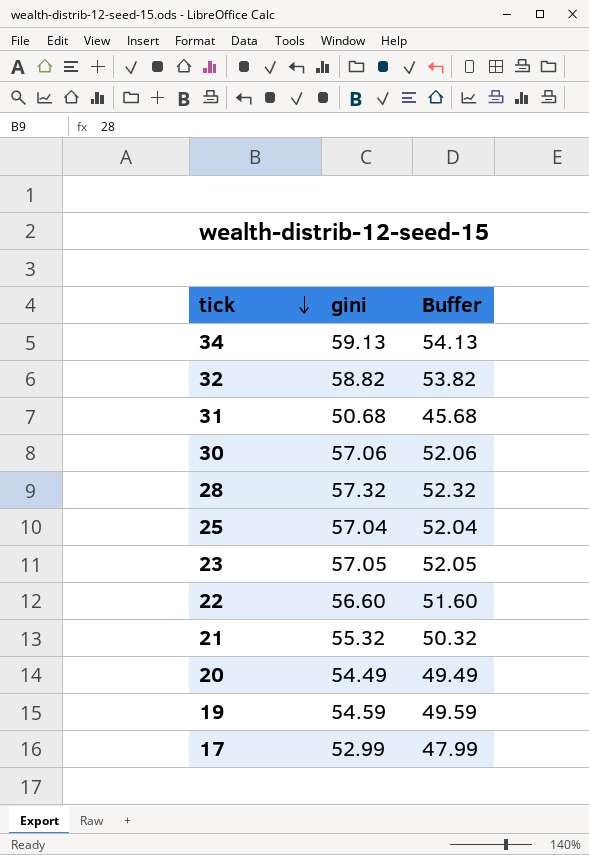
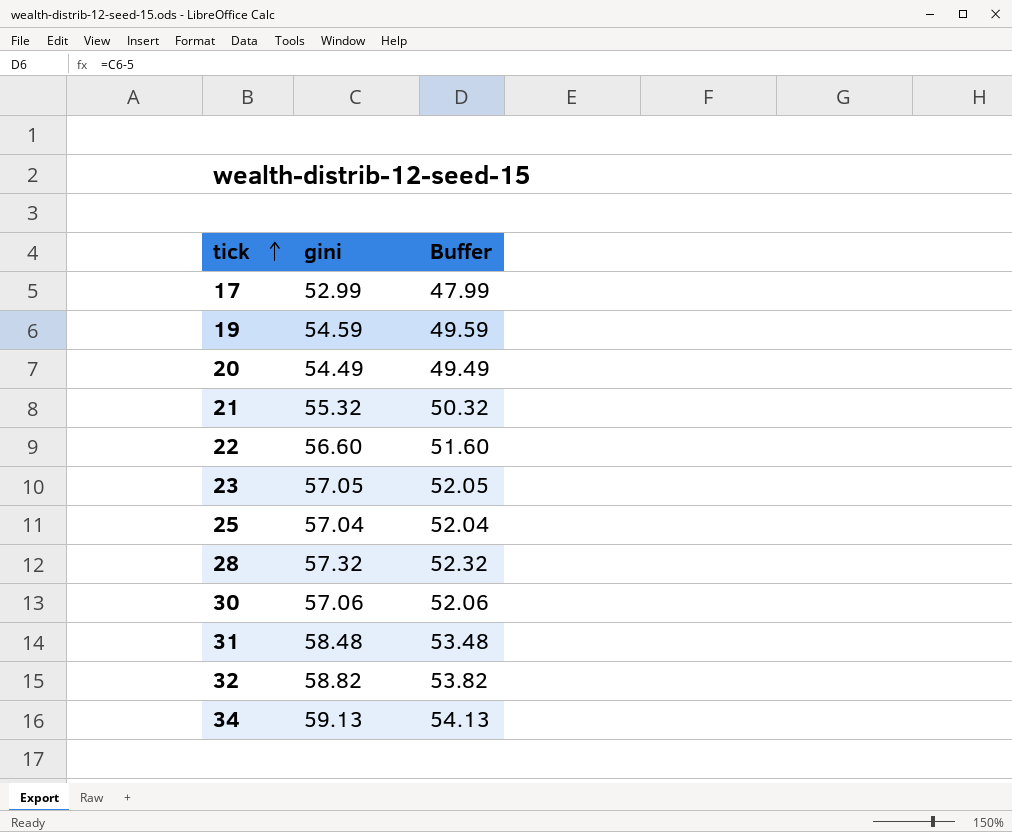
row order: tick descending -> tick ascending
31 | gini: 50.68 -> 58.48
31 | Buffer: 45.68 -> 53.48

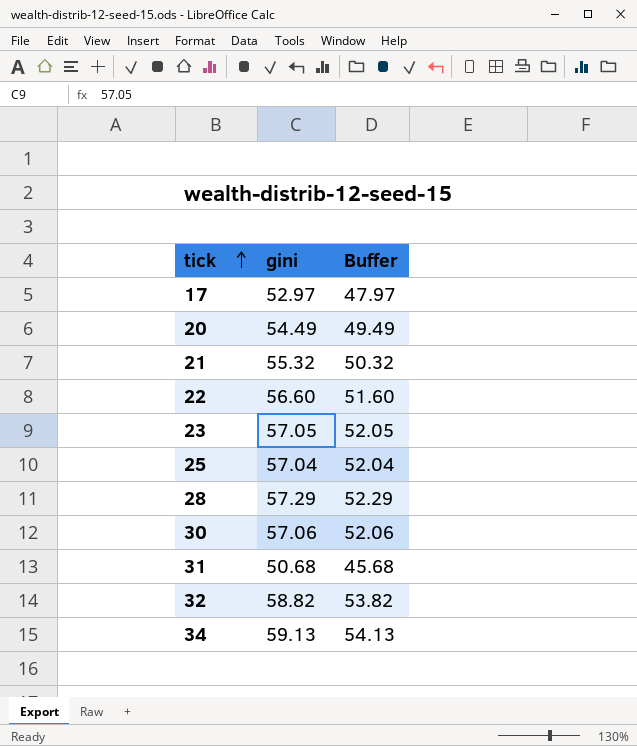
row 19: 54.59 | 49.59 -> none
17 | gini: 52.99 -> 52.97
17 | Buffer: 47.99 -> 47.97
28 | gini: 57.32 -> 57.29
28 | Buffer: 52.32 -> 52.29
31 | gini: 58.48 -> 50.68
31 | Buffer: 53.48 -> 45.68

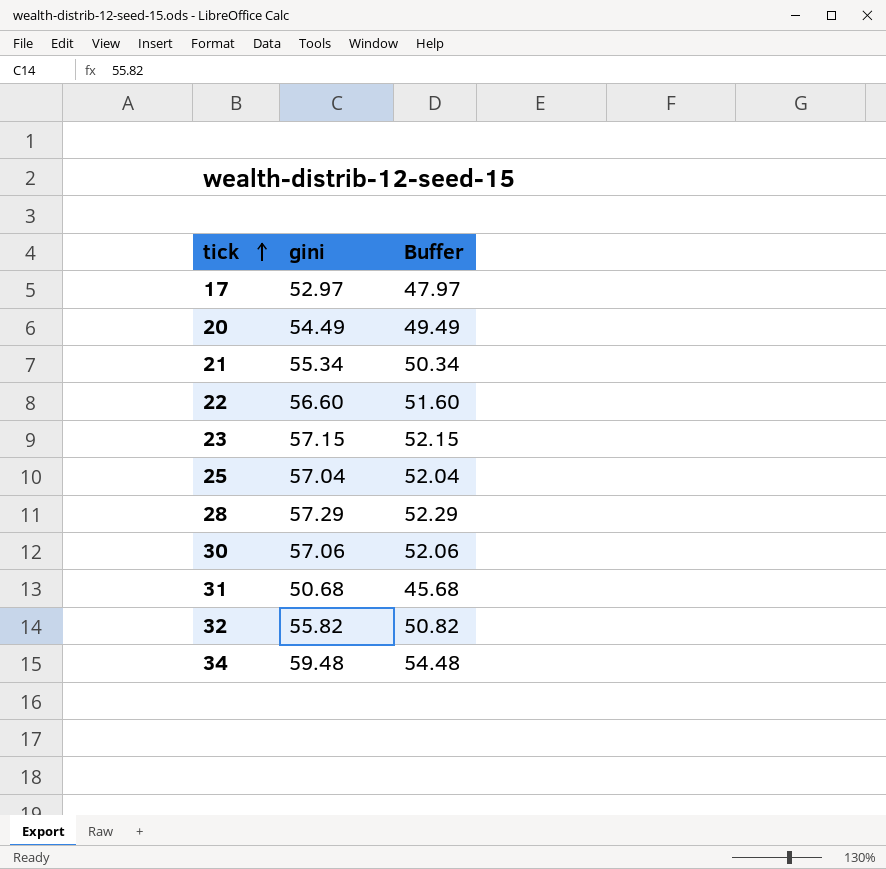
21 | gini: 55.32 -> 55.34
21 | Buffer: 50.32 -> 50.34
23 | gini: 57.05 -> 57.15
23 | Buffer: 52.05 -> 52.15
32 | gini: 58.82 -> 55.82
32 | Buffer: 53.82 -> 50.82
34 | gini: 59.13 -> 59.48
34 | Buffer: 54.13 -> 54.48

